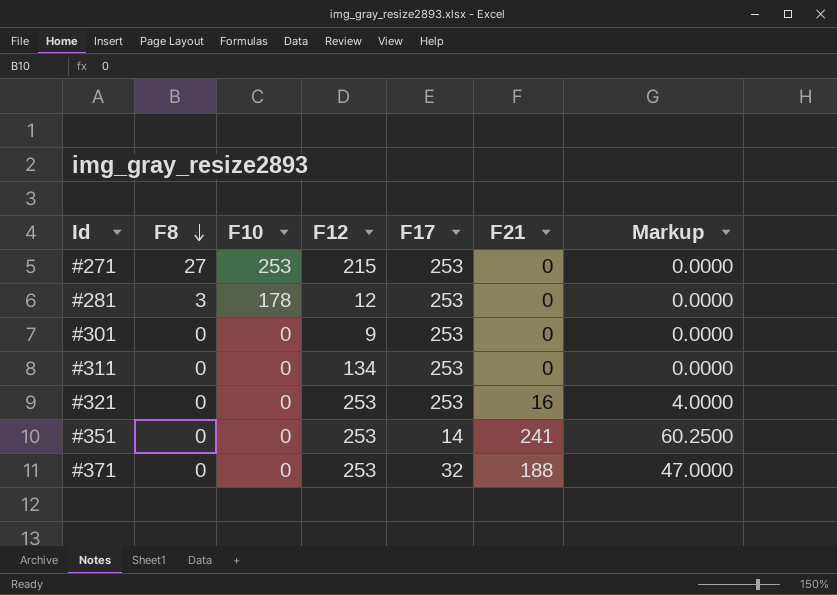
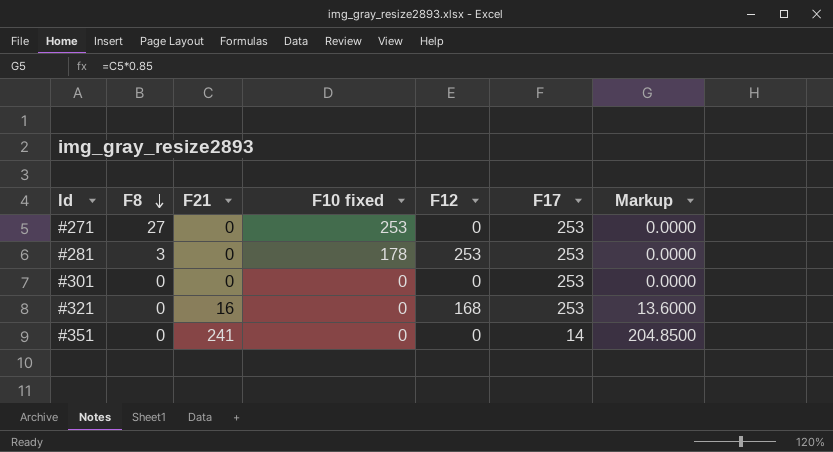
column F21 | position: 6 -> 3
column name: F10 -> F10 fixed
column Markup | formula: [F21] * 0.25 -> [F21] * 0.85
row #311: 0 | 0 | 134 | 253 | 0 | 0.0000 -> none
row #371: 0 | 0 | 253 | 32 | 188 | 47.0000 -> none
#271 | F12: 215 -> 0
#281 | F12: 12 -> 253
#301 | F12: 9 -> 0
#321 | F12: 253 -> 168
#351 | F12: 253 -> 0

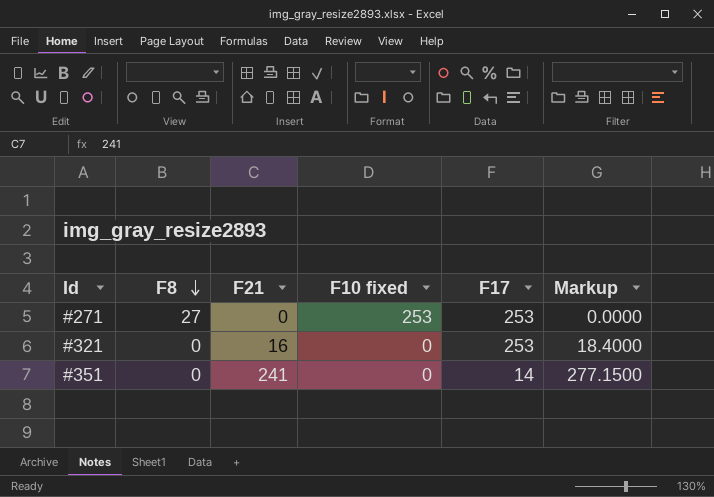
column F12 | position: 5 -> none
column Markup | formula: [F21] * 0.85 -> [F21] * 1.15
row #281: 3 | 0 | 178 | 253 | 253 | 0.0000 -> none
row #301: 0 | 0 | 0 | 0 | 253 | 0.0000 -> none

